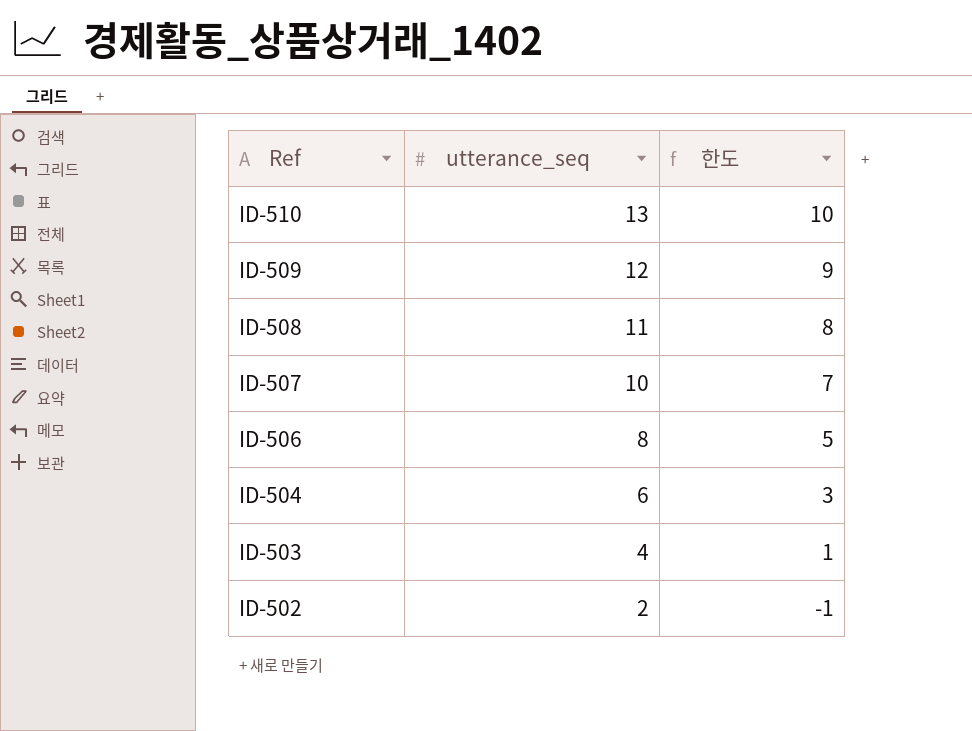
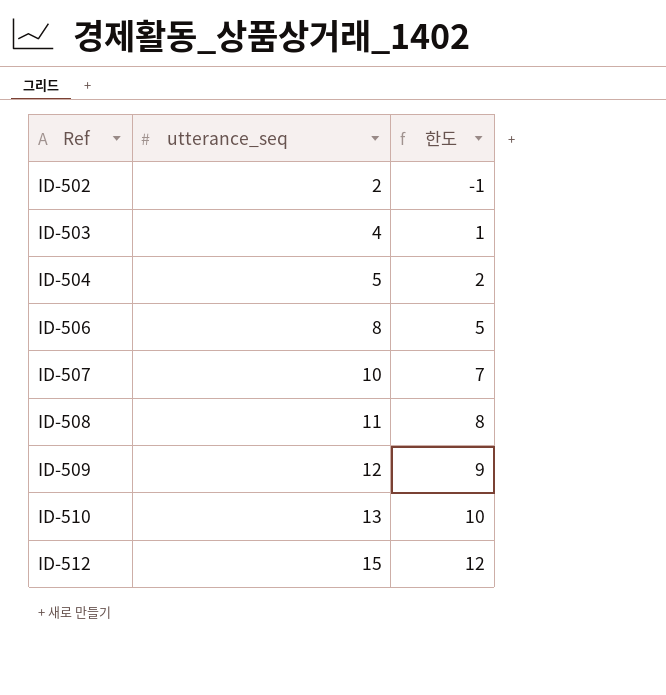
row order: Ref descending -> Ref ascending
ID-504 | utterance_seq: 6 -> 5
ID-504 | 한도: 3 -> 2
row ID-512: none -> 15 | 12

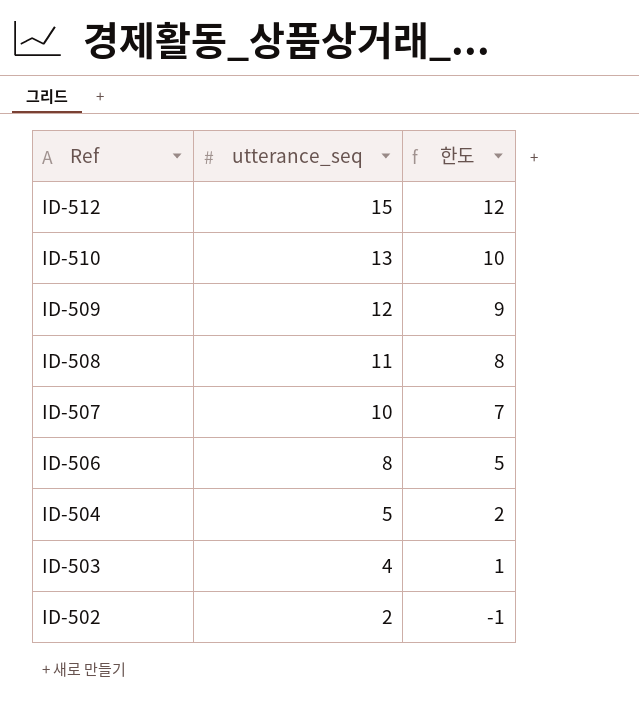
row order: Ref ascending -> Ref descending

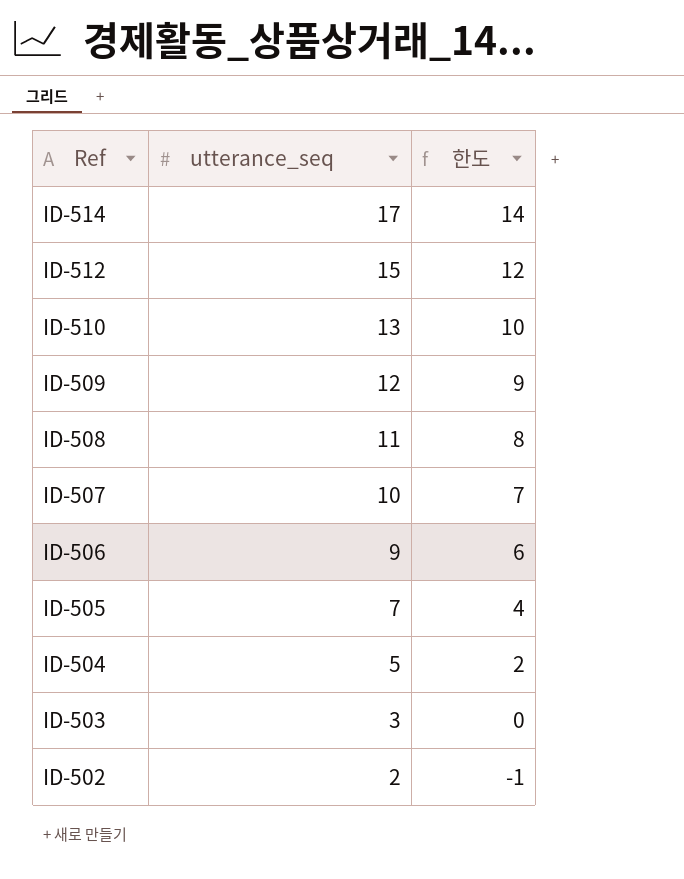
row ID-514: none -> 17 | 14
ID-506 | utterance_seq: 8 -> 9
ID-506 | 한도: 5 -> 6
row ID-505: none -> 7 | 4
ID-503 | utterance_seq: 4 -> 3
ID-503 | 한도: 1 -> 0

